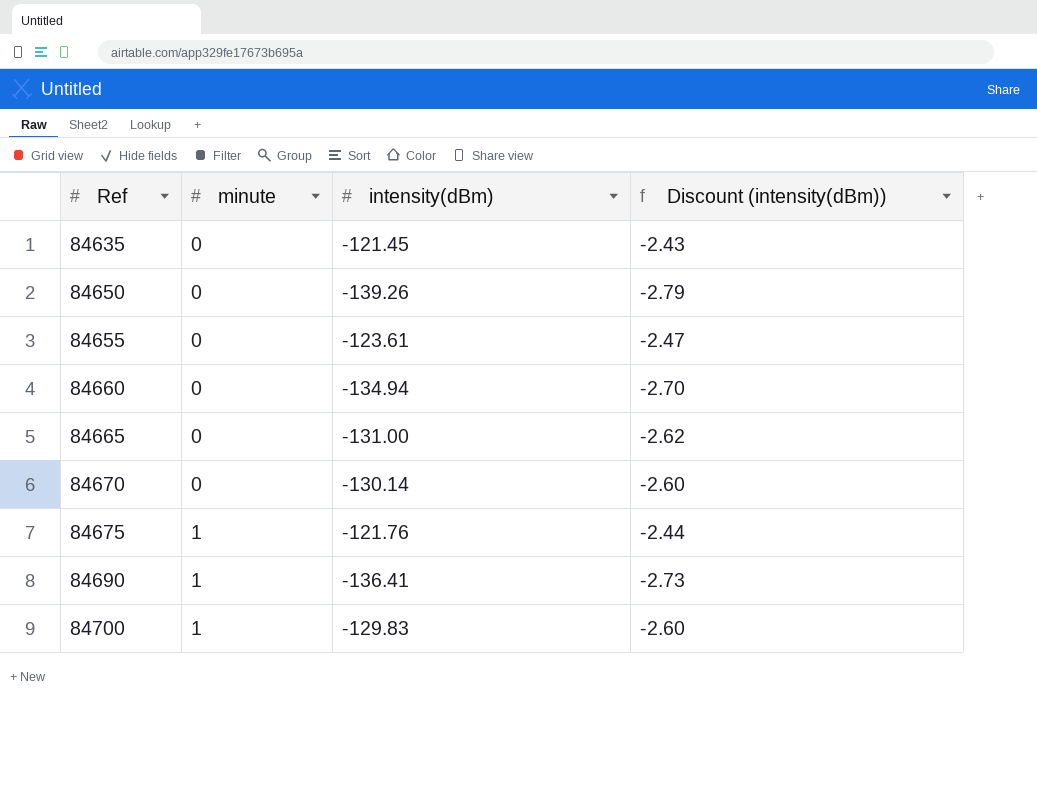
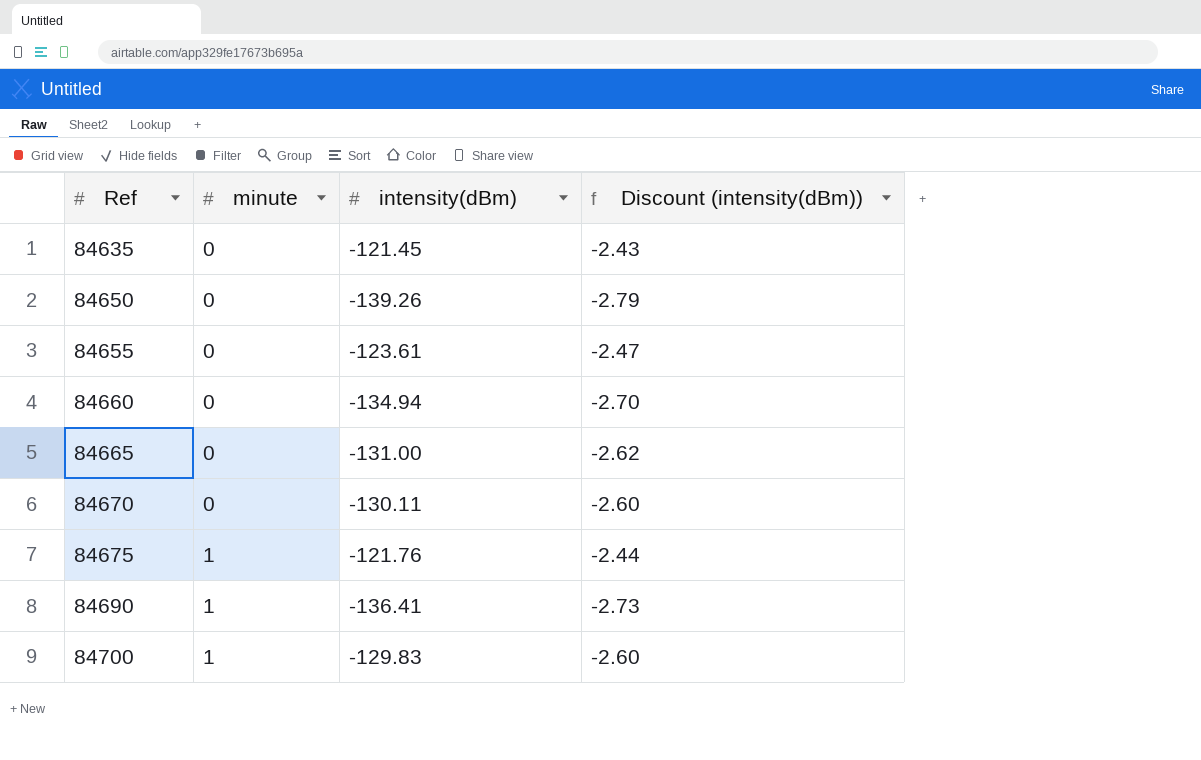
84670 | intensity(dBm): -130.14 -> -130.11

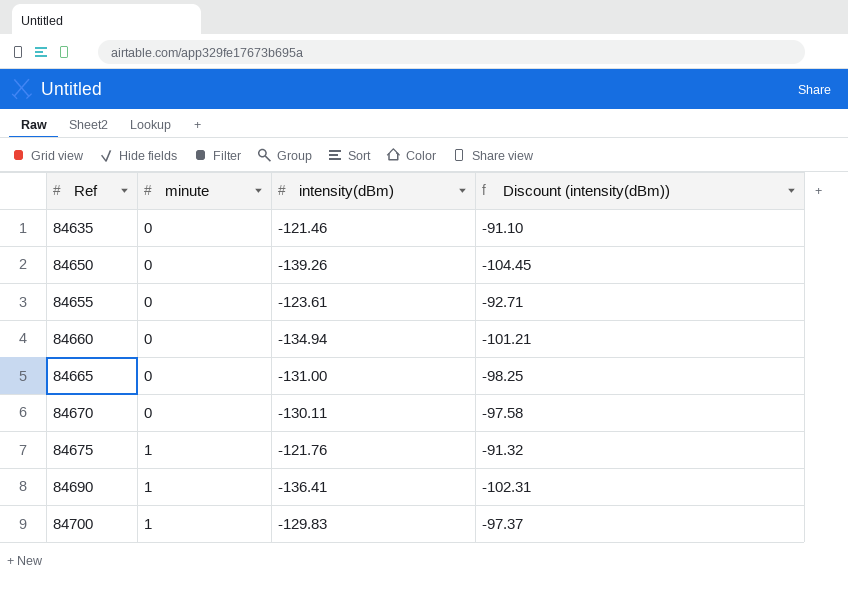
column Discount (intensity(dBm)) | formula: [intensity(dBm)] * 0.02 -> [intensity(dBm)] * 0.75
84635 | intensity(dBm): -121.45 -> -121.46

